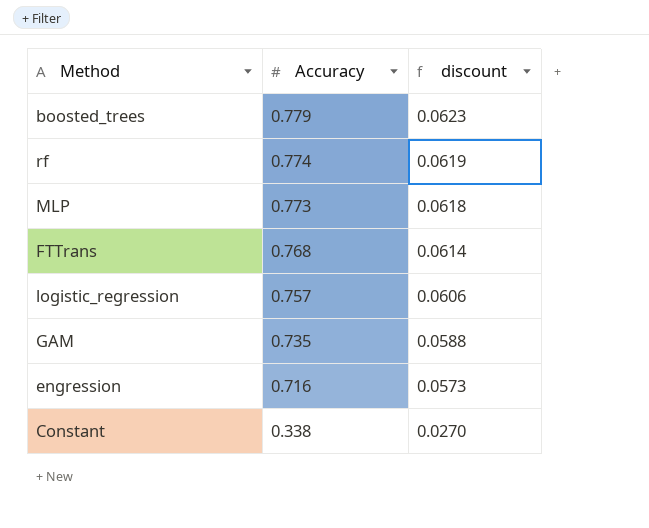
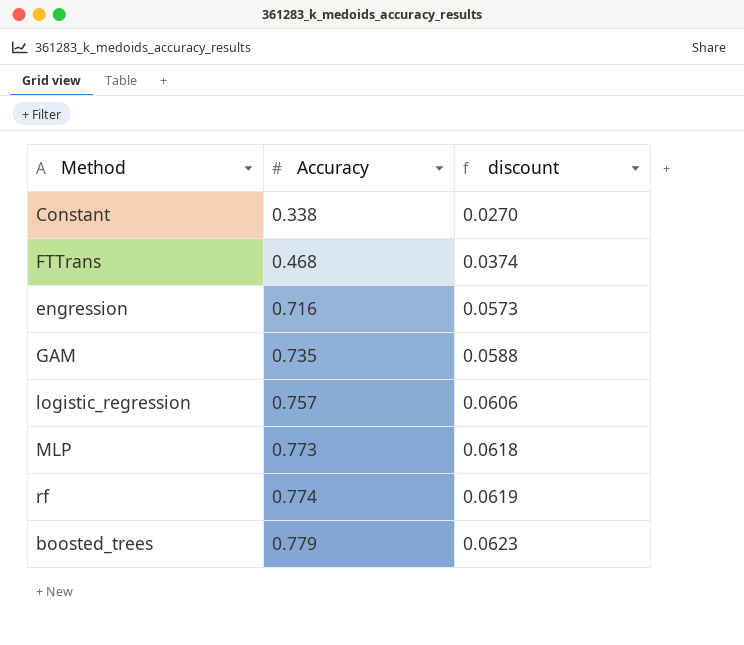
row order: Accuracy descending -> Accuracy ascending
FTTrans | Accuracy: 0.768 -> 0.468
FTTrans | discount: 0.0614 -> 0.0374

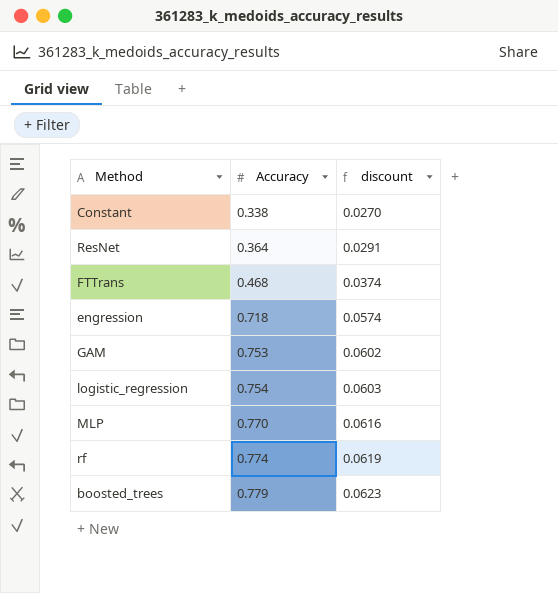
row ResNet: none -> 0.364 | 0.0291
engression | Accuracy: 0.716 -> 0.718
engression | discount: 0.0573 -> 0.0574
GAM | Accuracy: 0.735 -> 0.753
GAM | discount: 0.0588 -> 0.0602
logistic_regression | Accuracy: 0.757 -> 0.754
logistic_regression | discount: 0.0606 -> 0.0603
MLP | Accuracy: 0.773 -> 0.770
MLP | discount: 0.0618 -> 0.0616

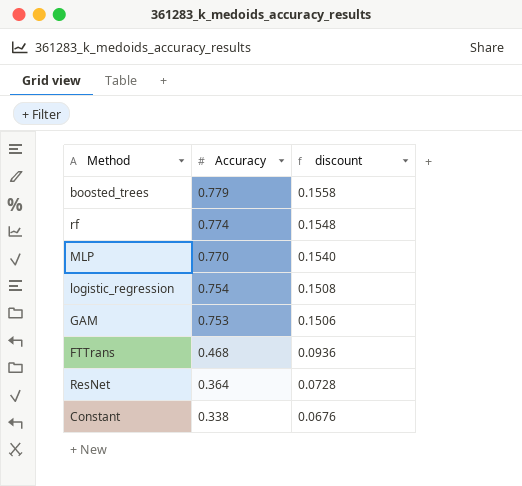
row order: Accuracy ascending -> Accuracy descending
column discount | formula: [Accuracy] * 0.08 -> [Accuracy] * 0.2
row engression: 0.718 | 0.0574 -> none

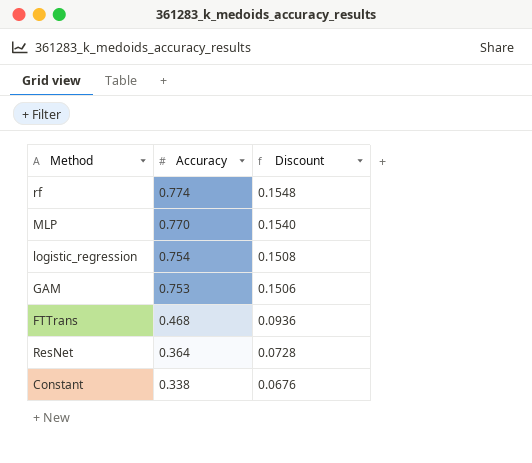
column name: discount -> Discount
row boosted_trees: 0.779 | 0.1558 -> none

